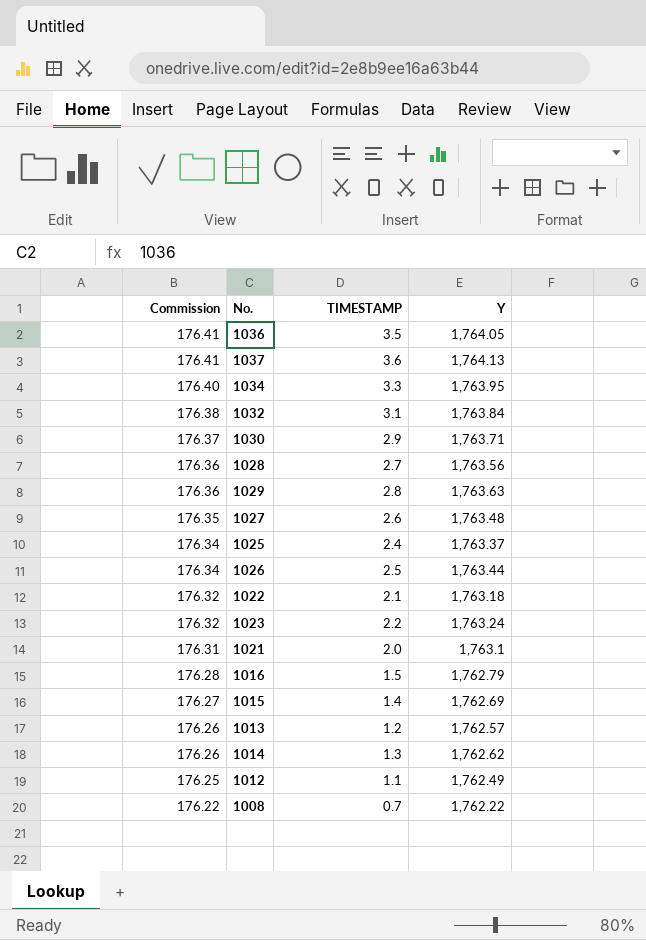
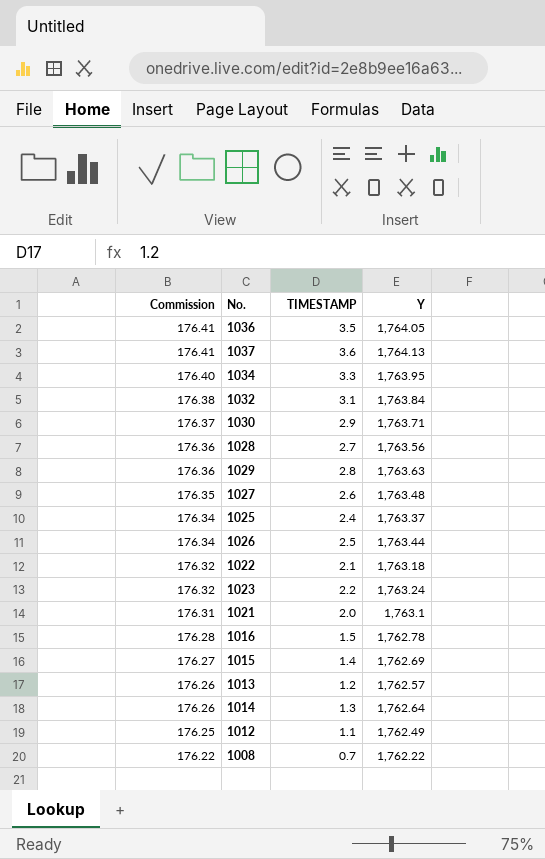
1016 | Y: 1,762.79 -> 1,762.78
1014 | Y: 1,762.62 -> 1,762.64

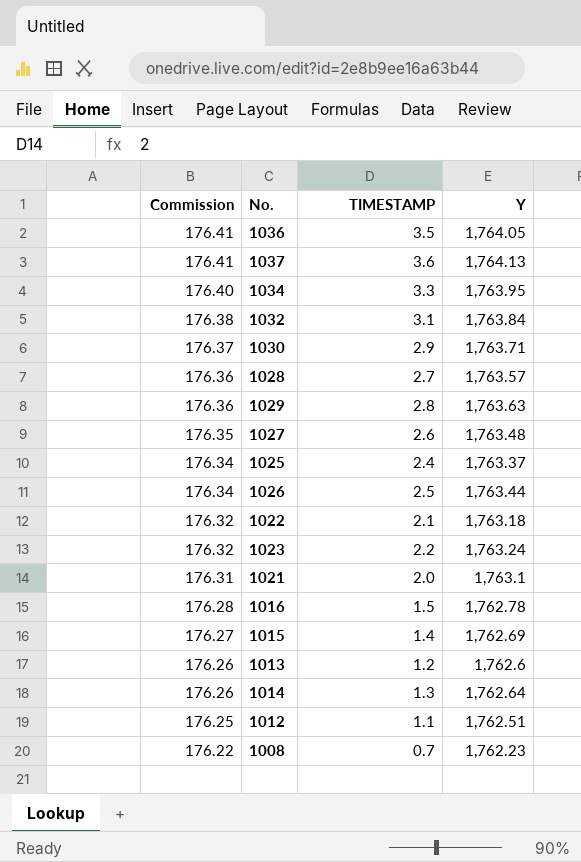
1028 | Y: 1,763.56 -> 1,763.57
1013 | Y: 1,762.57 -> 1,762.6
1012 | Y: 1,762.49 -> 1,762.51
1008 | Y: 1,762.22 -> 1,762.23

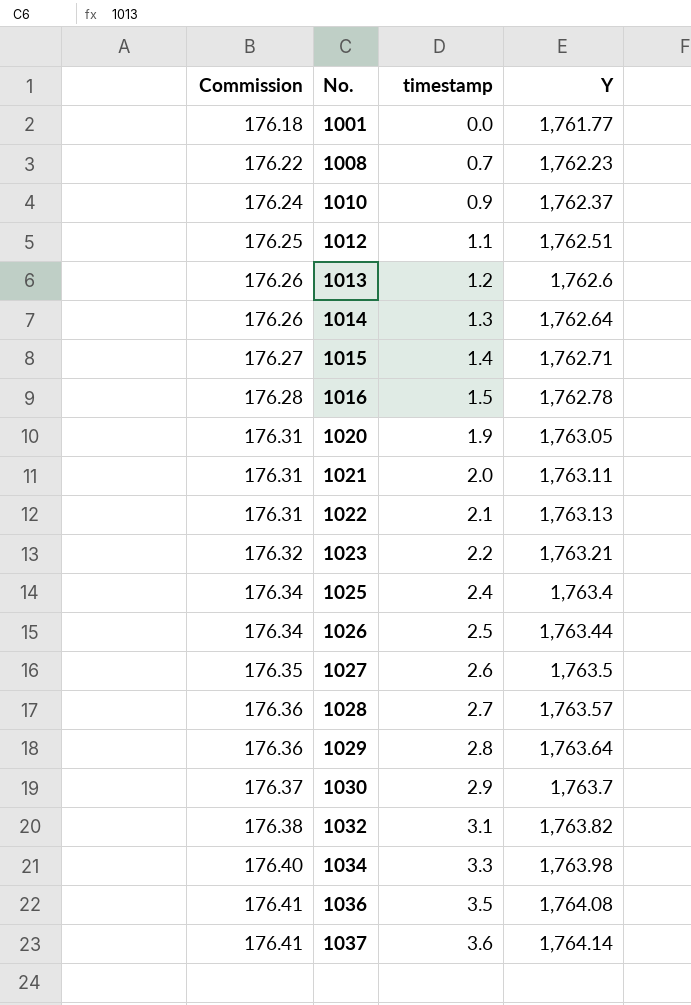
row order: Commission descending -> Commission ascending
column name: TIMESTAMP -> timestamp
row 1001: none -> 176.18 | 0.0 | 1,761.77
row 1010: none -> 176.24 | 0.9 | 1,762.37
1015 | Y: 1,762.69 -> 1,762.71
row 1020: none -> 176.31 | 1.9 | 1,763.05
1021 | Y: 1,763.1 -> 1,763.11
1022 | Commission: 176.32 -> 176.31
1022 | Y: 1,763.18 -> 1,763.13
1023 | Y: 1,763.24 -> 1,763.21
1025 | Y: 1,763.37 -> 1,763.4
1027 | Y: 1,763.48 -> 1,763.5
1029 | Y: 1,763.63 -> 1,763.64
1030 | Y: 1,763.71 -> 1,763.7
1032 | Y: 1,763.84 -> 1,763.82
1034 | Y: 1,763.95 -> 1,763.98
1036 | Y: 1,764.05 -> 1,764.08
1037 | Y: 1,764.13 -> 1,764.14

